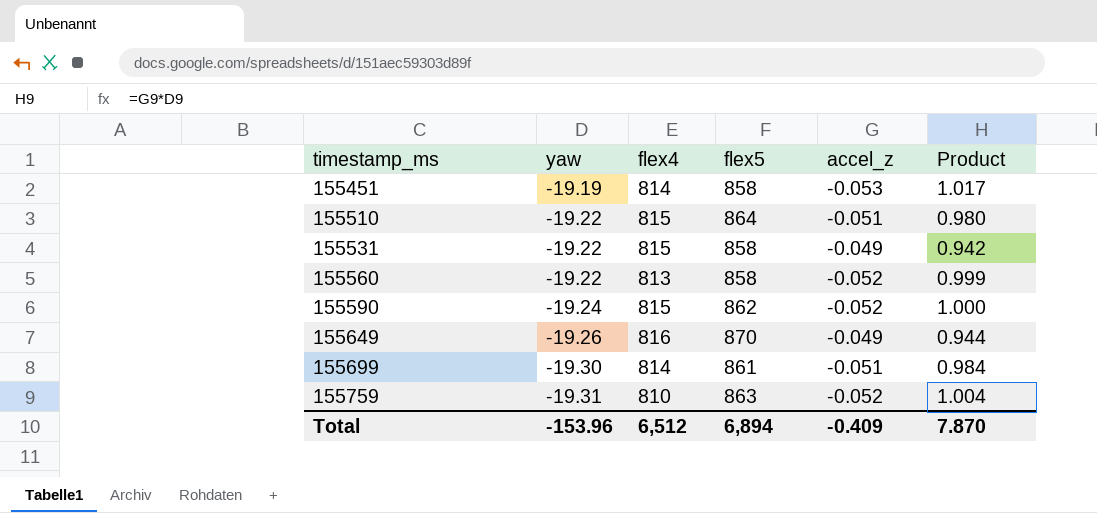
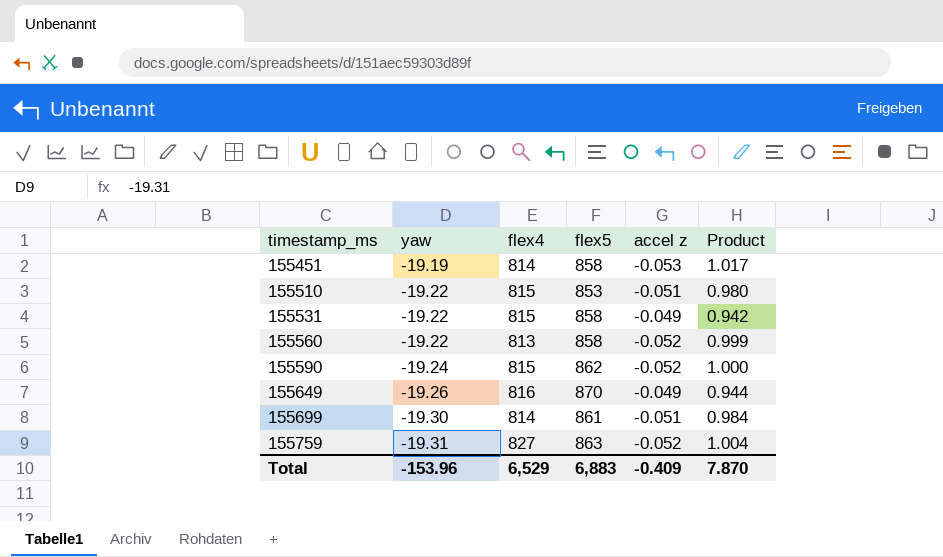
column name: accel_z -> accel z
155510 | flex5: 864 -> 853
155759 | flex4: 810 -> 827
Total | flex4: 6,512 -> 6,529
Total | flex5: 6,894 -> 6,883

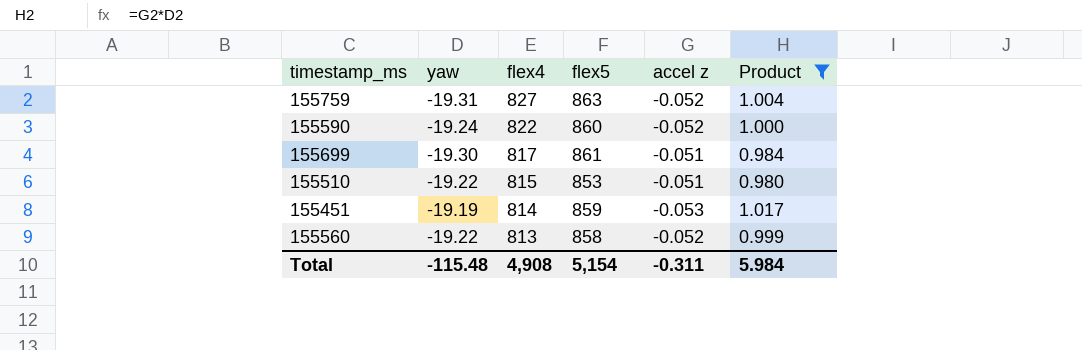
filter: none -> Product >= 0.980
row order: timestamp_ms ascending -> flex4 descending
155590 | flex4: 815 -> 822
155590 | flex5: 862 -> 860
155699 | flex4: 814 -> 817
155451 | flex5: 858 -> 859
Total | yaw: -153.96 -> -115.48
Total | flex4: 6,529 -> 4,908
Total | flex5: 6,883 -> 5,154
Total | accel z: -0.409 -> -0.311
Total | Product: 7.870 -> 5.984

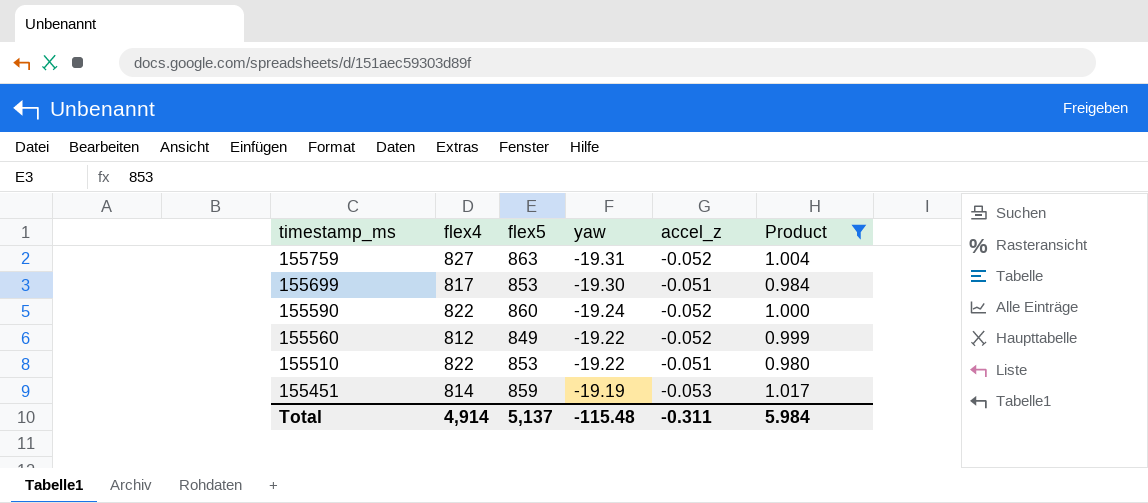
row order: flex4 descending -> timestamp_ms descending
column yaw | position: 2 -> 4
column name: accel z -> accel_z
155699 | flex5: 861 -> 853
155560 | flex4: 813 -> 812
155560 | flex5: 858 -> 849
155510 | flex4: 815 -> 822
Total | flex4: 4,908 -> 4,914
Total | flex5: 5,154 -> 5,137

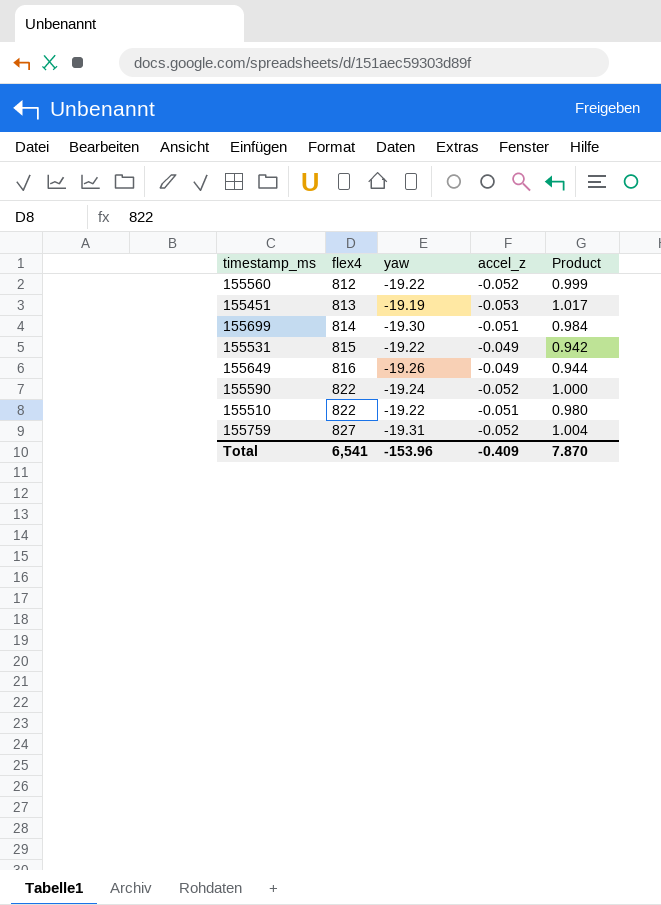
filter: Product >= 0.980 -> none
row order: timestamp_ms descending -> flex4 ascending
column flex5 | position: 3 -> none
155451 | flex4: 814 -> 813
155699 | flex4: 817 -> 814
Total | flex4: 4,914 -> 6,541
Total | yaw: -115.48 -> -153.96
Total | accel_z: -0.311 -> -0.409
Total | Product: 5.984 -> 7.870

